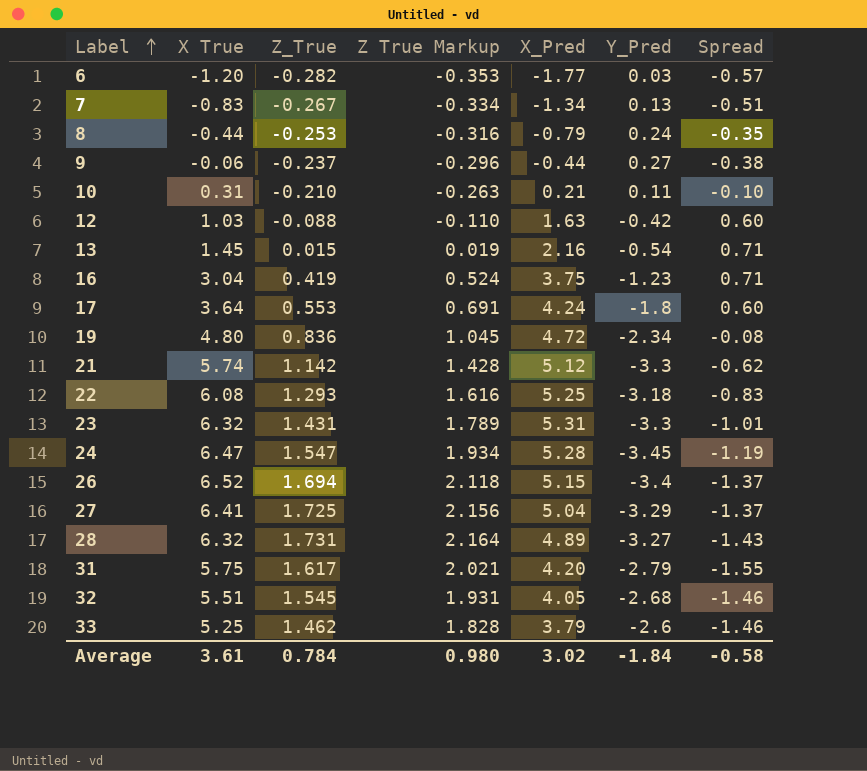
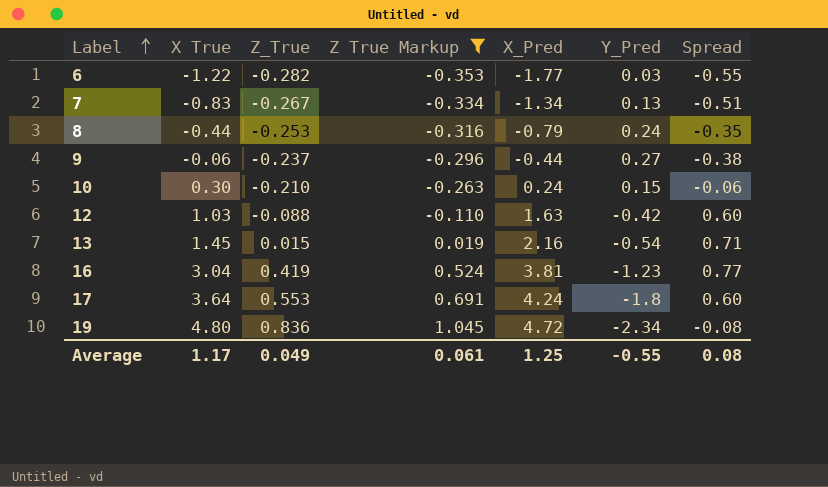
filter: none -> Z True Markup <= 1.045
6 | X True: -1.20 -> -1.22
6 | Spread: -0.57 -> -0.55
10 | X True: 0.31 -> 0.30
10 | X_Pred: 0.21 -> 0.24
10 | Y_Pred: 0.11 -> 0.15
10 | Spread: -0.10 -> -0.06
16 | X_Pred: 3.75 -> 3.81
16 | Spread: 0.71 -> 0.77
Average | X True: 3.61 -> 1.17
Average | Z_True: 0.784 -> 0.049
Average | Z True Markup: 0.980 -> 0.061
Average | X_Pred: 3.02 -> 1.25
Average | Y_Pred: -1.84 -> -0.55
Average | Spread: -0.58 -> 0.08

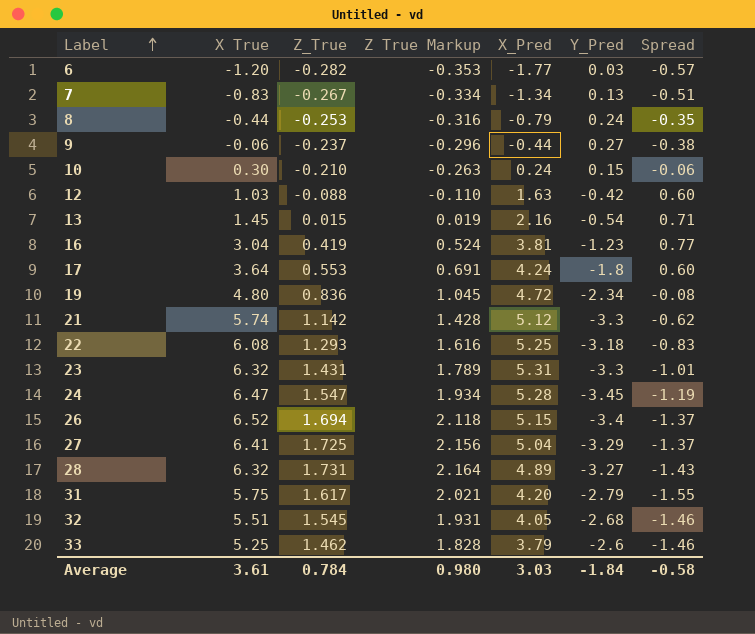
filter: Z True Markup <= 1.045 -> none
6 | X True: -1.22 -> -1.20
6 | Spread: -0.55 -> -0.57
Average | X True: 1.17 -> 3.61
Average | Z_True: 0.049 -> 0.784
Average | Z True Markup: 0.061 -> 0.980
Average | X_Pred: 1.25 -> 3.03
Average | Y_Pred: -0.55 -> -1.84
Average | Spread: 0.08 -> -0.58

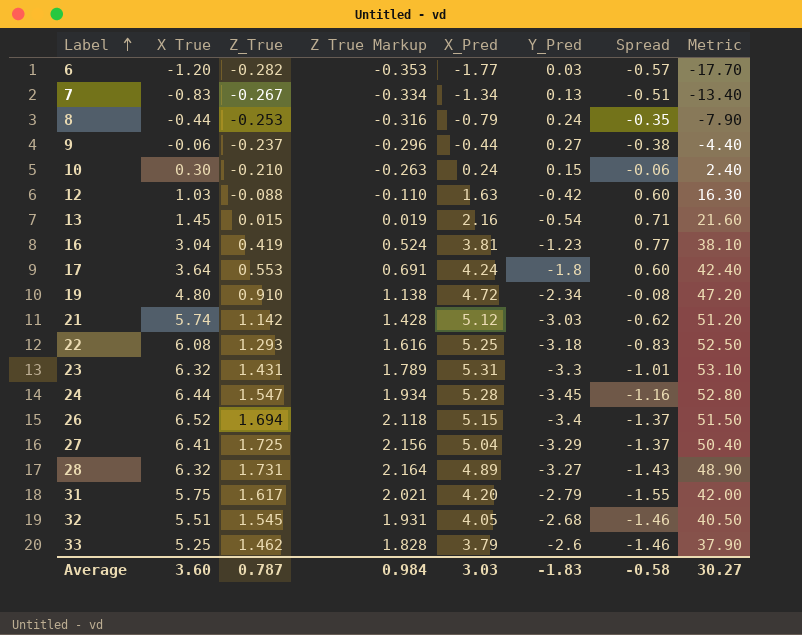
column Metric | formula: none -> [X_Pred] * 10
19 | Z_True: 0.836 -> 0.910
19 | Z True Markup: 1.045 -> 1.138
21 | Y_Pred: -3.3 -> -3.03
24 | X True: 6.47 -> 6.44
24 | Spread: -1.19 -> -1.16
Average | X True: 3.61 -> 3.60
Average | Z_True: 0.784 -> 0.787
Average | Z True Markup: 0.980 -> 0.984
Average | Y_Pred: -1.84 -> -1.83

